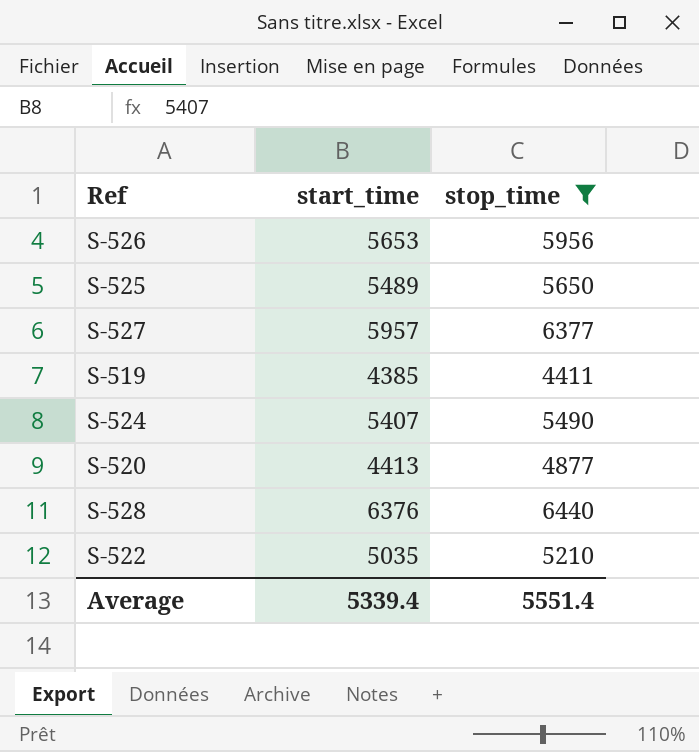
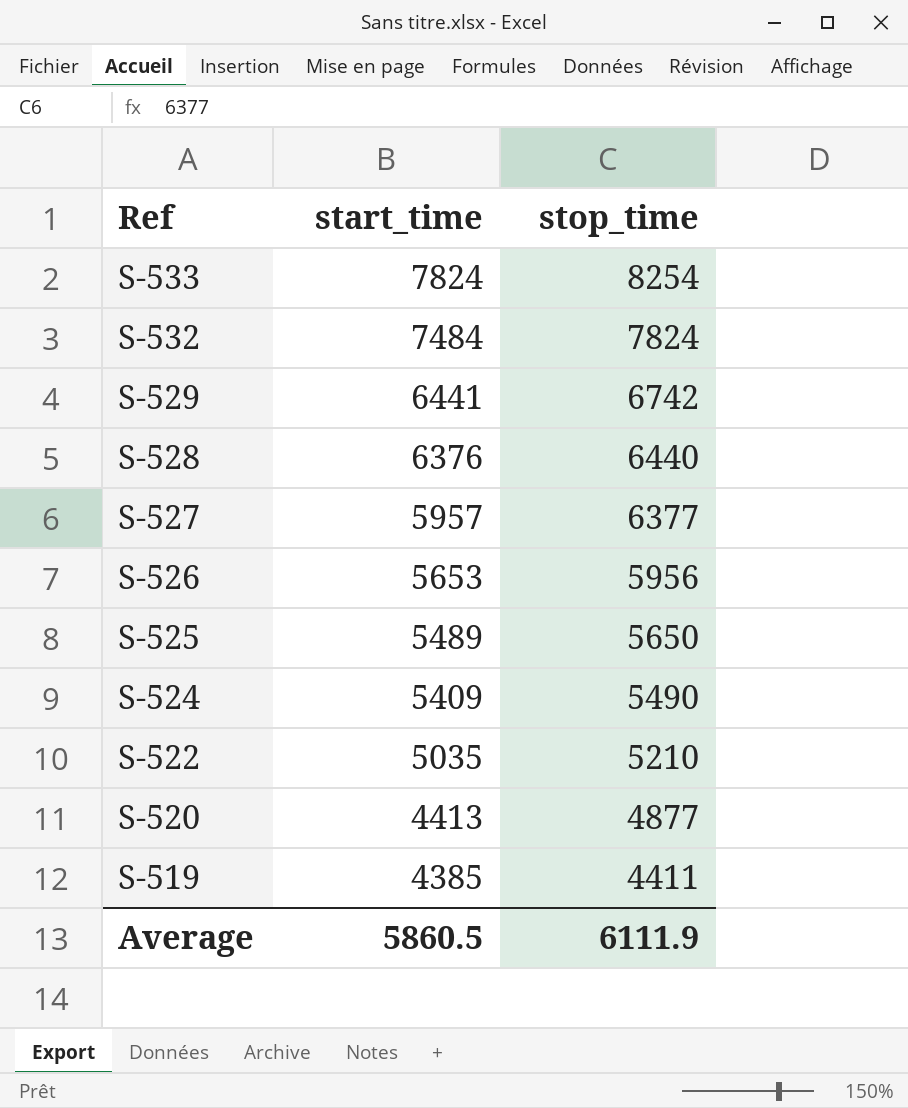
filter: stop_time <= 6440 -> none
row order: none -> Ref descending
S-524 | start_time: 5407 -> 5409
Average | start_time: 5339.4 -> 5860.5
Average | stop_time: 5551.4 -> 6111.9

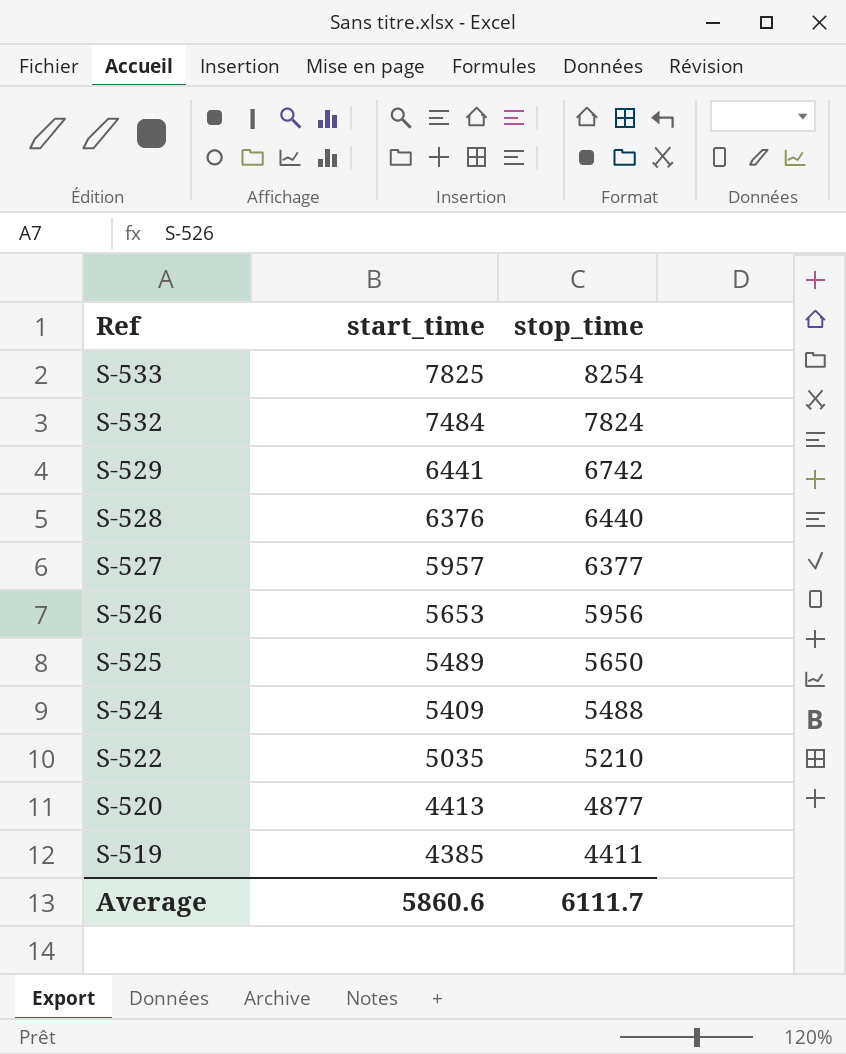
S-533 | start_time: 7824 -> 7825
S-524 | stop_time: 5490 -> 5488
Average | start_time: 5860.5 -> 5860.6
Average | stop_time: 6111.9 -> 6111.7

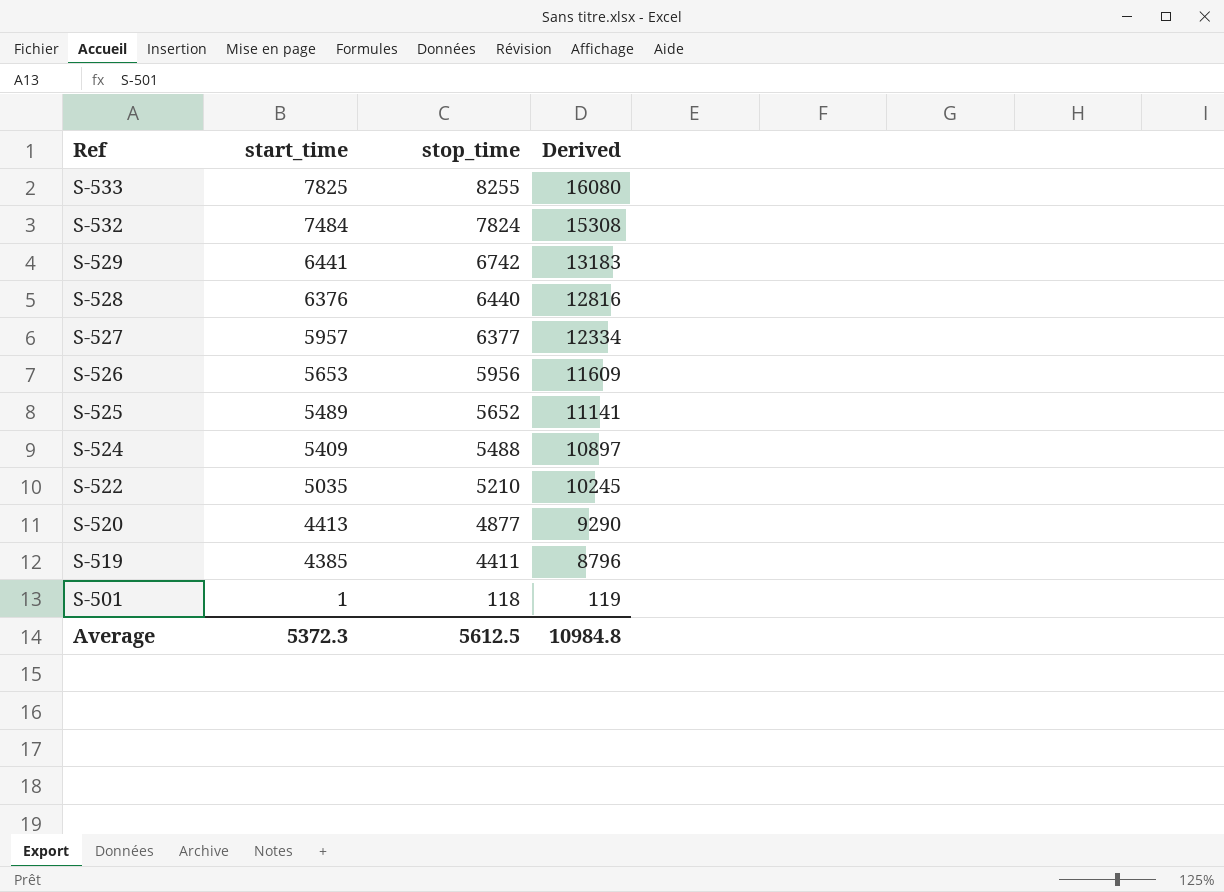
column Derived | formula: none -> [start_time] + [stop_time]
S-533 | stop_time: 8254 -> 8255
S-525 | stop_time: 5650 -> 5652
row S-501: none -> 1 | 118 | 119
Average | start_time: 5860.6 -> 5372.3
Average | stop_time: 6111.7 -> 5612.5

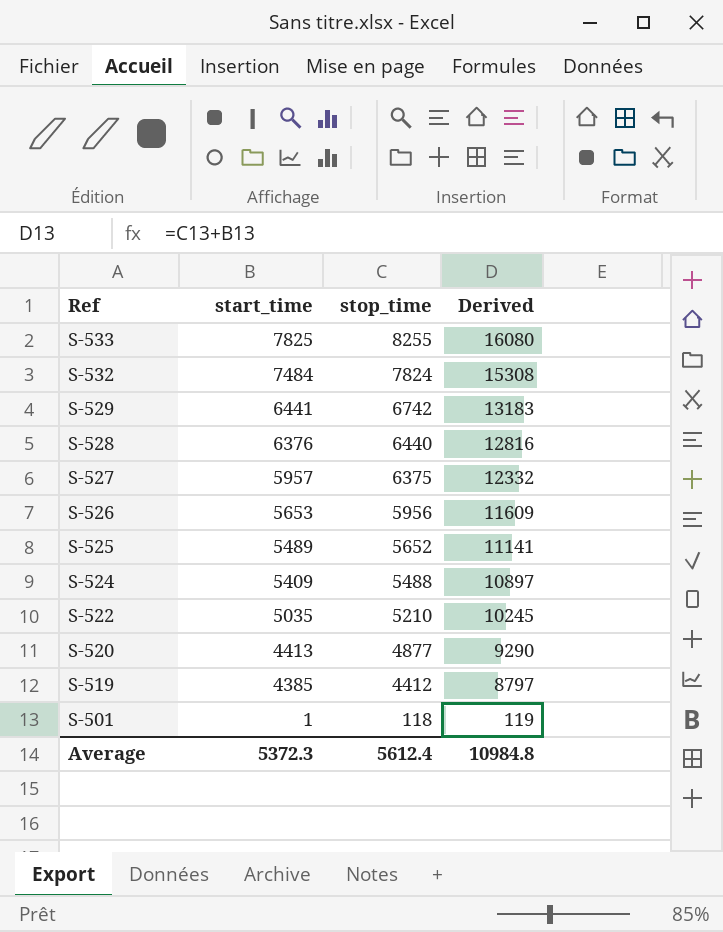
S-527 | stop_time: 6377 -> 6375
S-527 | Derived: 12334 -> 12332
S-519 | stop_time: 4411 -> 4412
S-519 | Derived: 8796 -> 8797
Average | stop_time: 5612.5 -> 5612.4

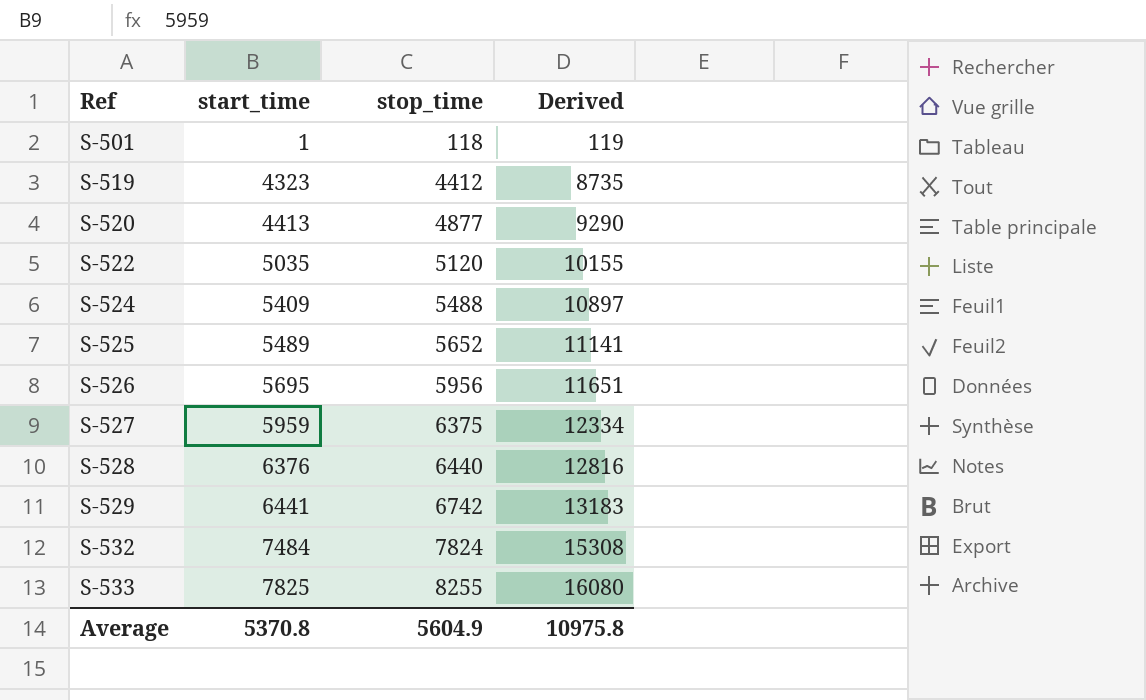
row order: Ref descending -> Ref ascending
S-519 | start_time: 4385 -> 4323
S-519 | Derived: 8797 -> 8735
S-522 | stop_time: 5210 -> 5120
S-522 | Derived: 10245 -> 10155
S-526 | start_time: 5653 -> 5695
S-526 | Derived: 11609 -> 11651
S-527 | start_time: 5957 -> 5959
S-527 | Derived: 12332 -> 12334
Average | start_time: 5372.3 -> 5370.8
Average | stop_time: 5612.4 -> 5604.9
Average | Derived: 10984.8 -> 10975.8

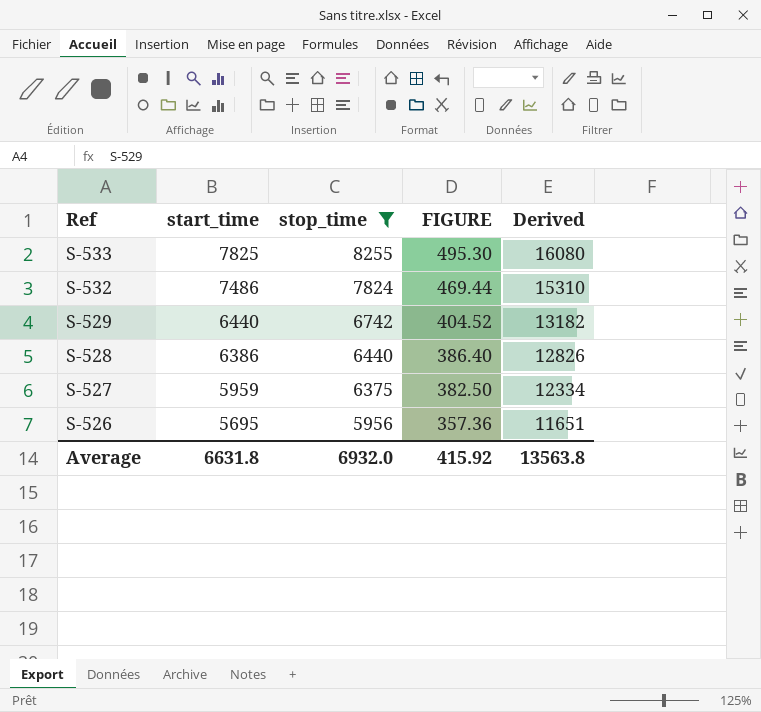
filter: none -> stop_time >= 5956
row order: Ref ascending -> Ref descending
column FIGURE | formula: none -> [stop_time] * 0.06
S-532 | start_time: 7484 -> 7486
S-532 | Derived: 15308 -> 15310
S-529 | start_time: 6441 -> 6440
S-529 | Derived: 13183 -> 13182
S-528 | start_time: 6376 -> 6386
S-528 | Derived: 12816 -> 12826
Average | start_time: 5370.8 -> 6631.8
Average | stop_time: 5604.9 -> 6932.0
Average | Derived: 10975.8 -> 13563.8

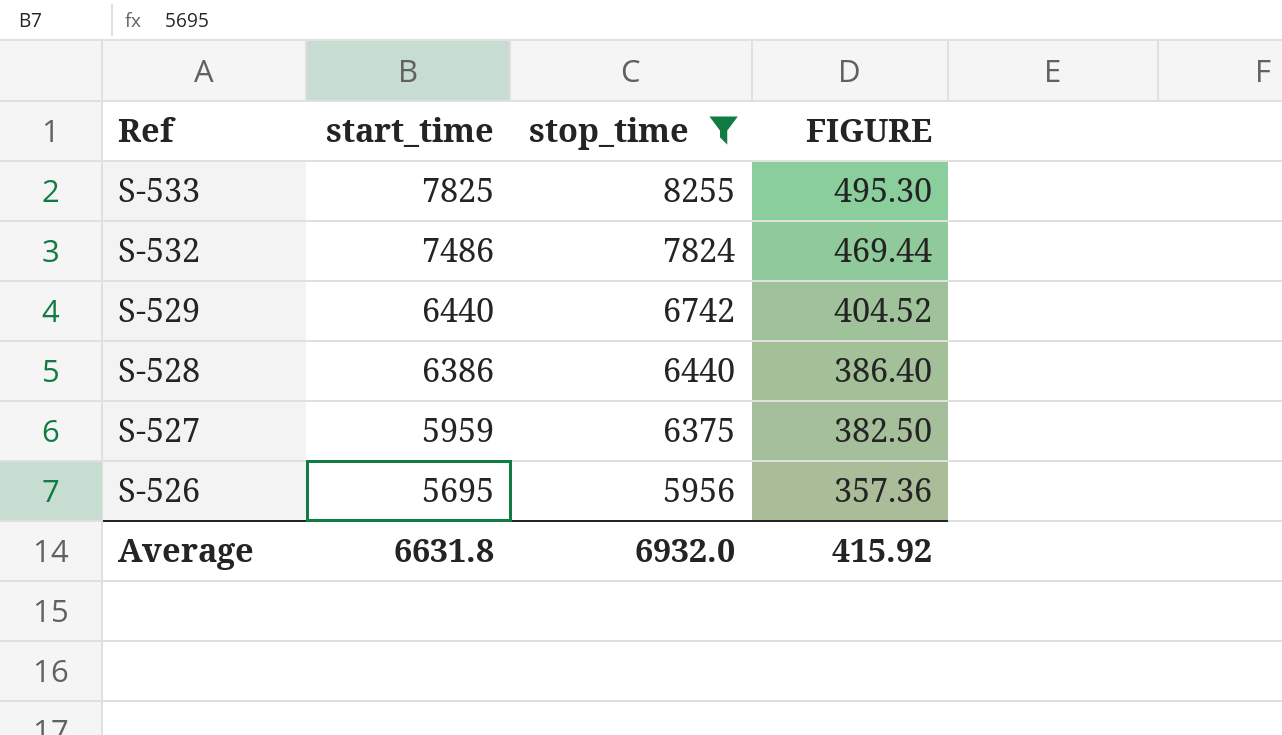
column Derived | formula: [start_time] + [stop_time] -> none

